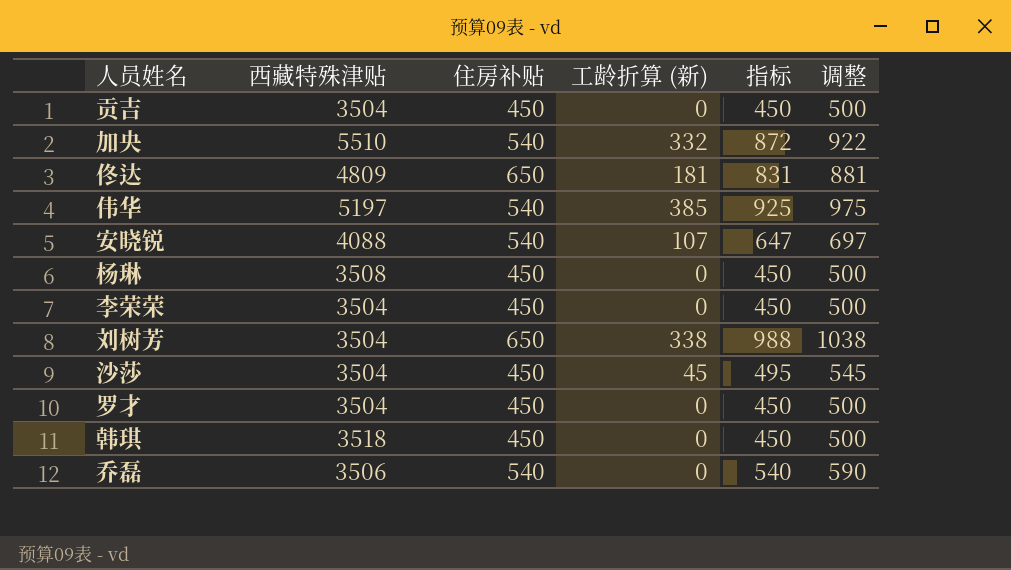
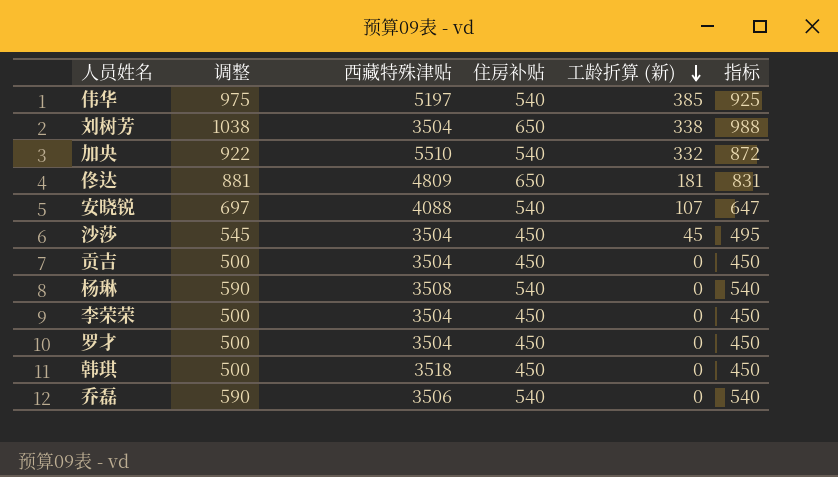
row order: none -> 工龄折算 (新) descending
column 调整 | position: 6 -> 2
杨琳 | 调整: 500 -> 590
杨琳 | 住房补贴: 450 -> 540
杨琳 | 指标: 450 -> 540

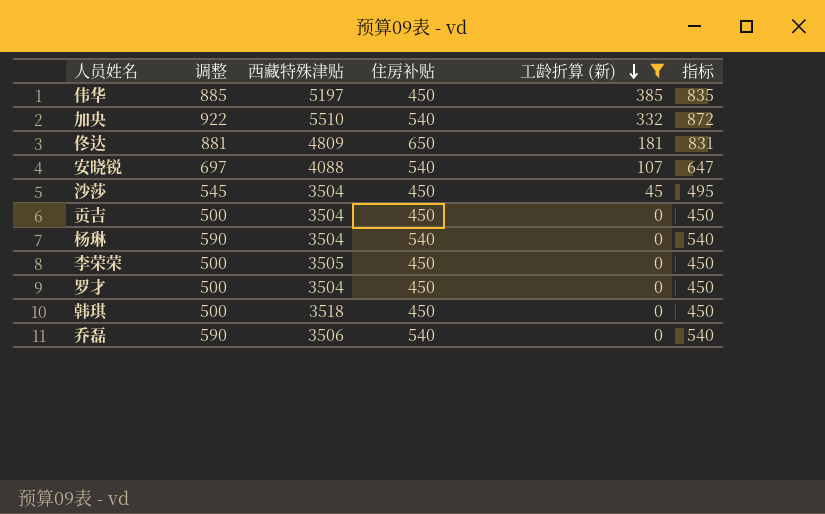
filter: none -> 工龄折算 (新) != 338
伟华 | 调整: 975 -> 885
伟华 | 住房补贴: 540 -> 450
伟华 | 指标: 925 -> 835
杨琳 | 西藏特殊津贴: 3508 -> 3504
李荣荣 | 西藏特殊津贴: 3504 -> 3505

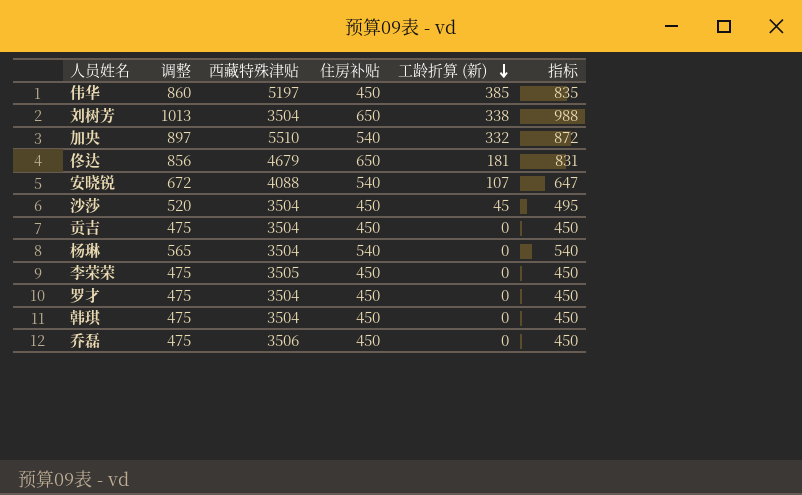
filter: 工龄折算 (新) != 338 -> none
column 调整 | formula: [指标] + 50 -> [指标] + 25
佟达 | 西藏特殊津贴: 4809 -> 4679
韩琪 | 西藏特殊津贴: 3518 -> 3504
乔磊 | 住房补贴: 540 -> 450
乔磊 | 指标: 540 -> 450

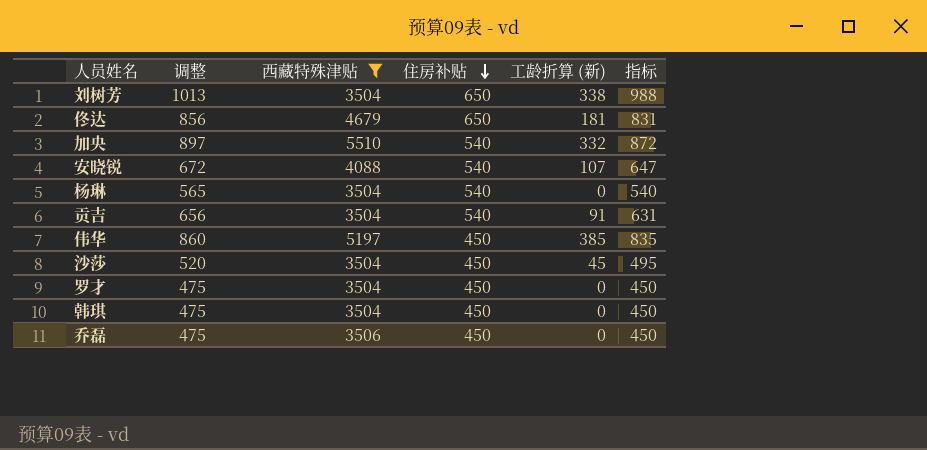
filter: none -> 西藏特殊津贴 != 3505
row order: 工龄折算 (新) descending -> 住房补贴 descending
贡吉 | 调整: 475 -> 656
贡吉 | 住房补贴: 450 -> 540
贡吉 | 工龄折算 (新): 0 -> 91
贡吉 | 指标: 450 -> 631

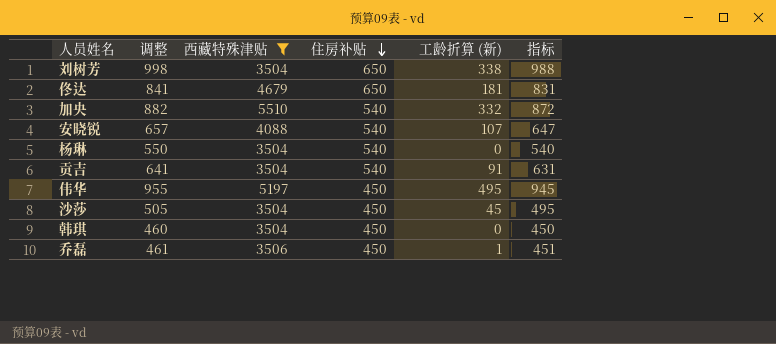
column 调整 | formula: [指标] + 25 -> [指标] + 10
row 罗才: 475 | 3504 | 450 | 0 | 450 -> none
伟华 | 工龄折算 (新): 385 -> 495
伟华 | 指标: 835 -> 945
乔磊 | 工龄折算 (新): 0 -> 1
乔磊 | 指标: 450 -> 451

